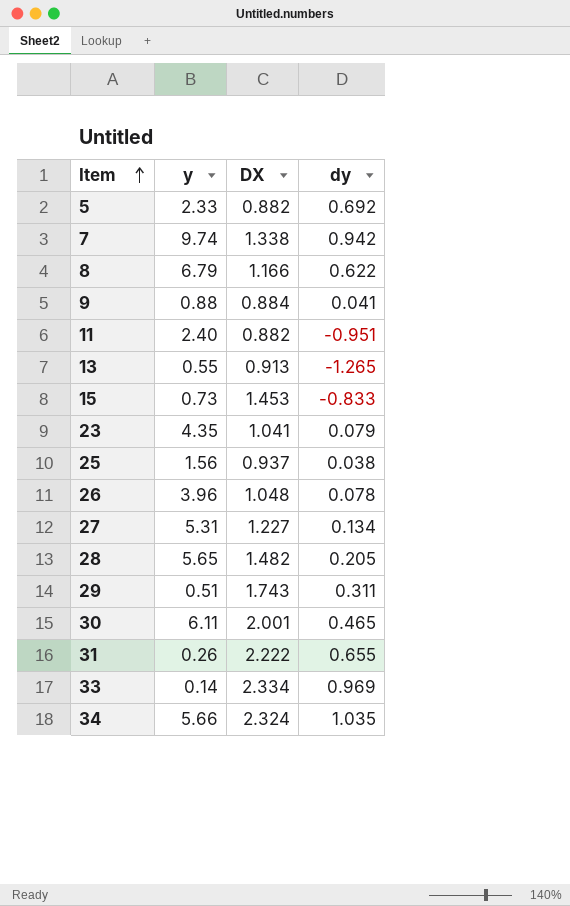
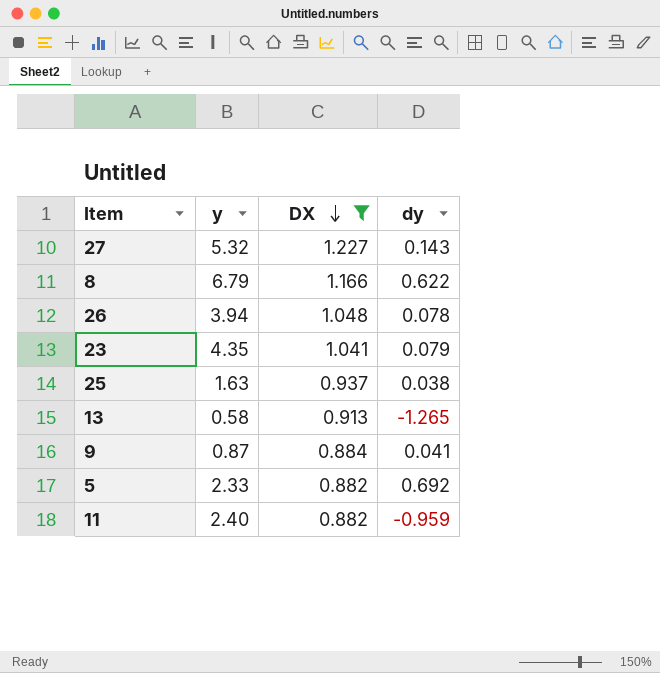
filter: none -> DX <= 1.227
row order: Item ascending -> DX descending
27 | y: 5.31 -> 5.32
27 | dy: 0.134 -> 0.143
26 | y: 3.96 -> 3.94
25 | y: 1.56 -> 1.63
13 | y: 0.55 -> 0.58
9 | y: 0.88 -> 0.87
11 | dy: -0.951 -> -0.959

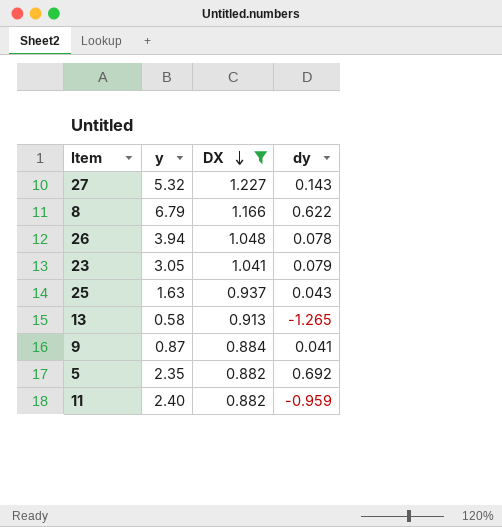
23 | y: 4.35 -> 3.05
25 | dy: 0.038 -> 0.043
5 | y: 2.33 -> 2.35

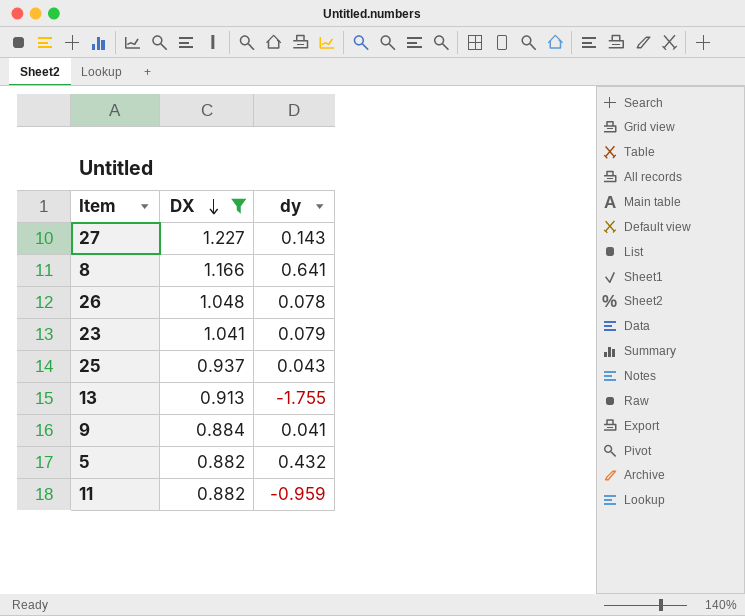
column y | position: 2 -> none
8 | dy: 0.622 -> 0.641
13 | dy: -1.265 -> -1.755
5 | dy: 0.692 -> 0.432

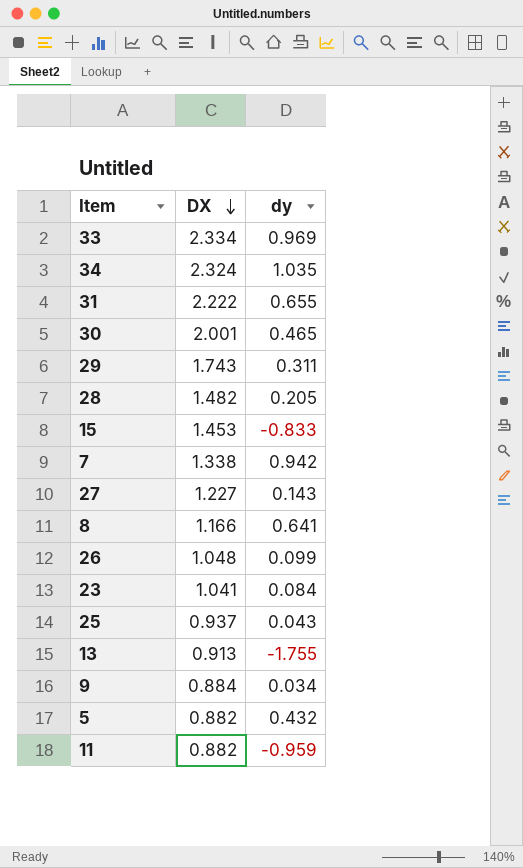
filter: DX <= 1.227 -> none
26 | dy: 0.078 -> 0.099
23 | dy: 0.079 -> 0.084
9 | dy: 0.041 -> 0.034

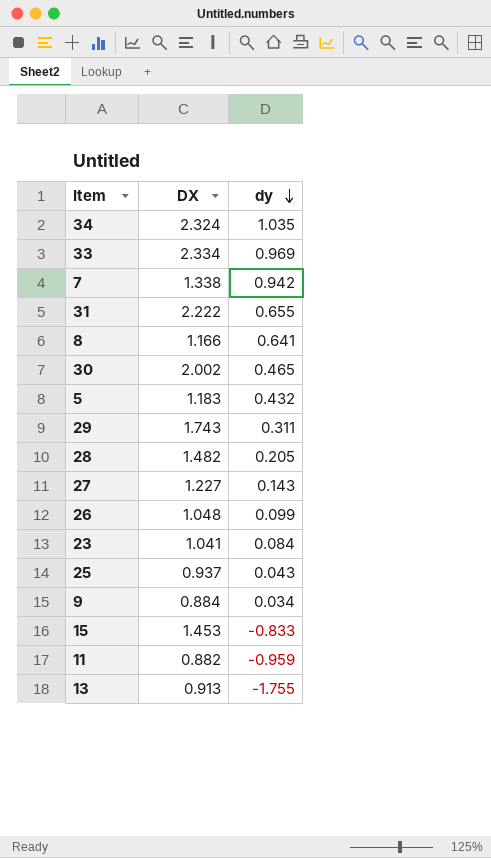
row order: DX descending -> dy descending
30 | DX: 2.001 -> 2.002
5 | DX: 0.882 -> 1.183

